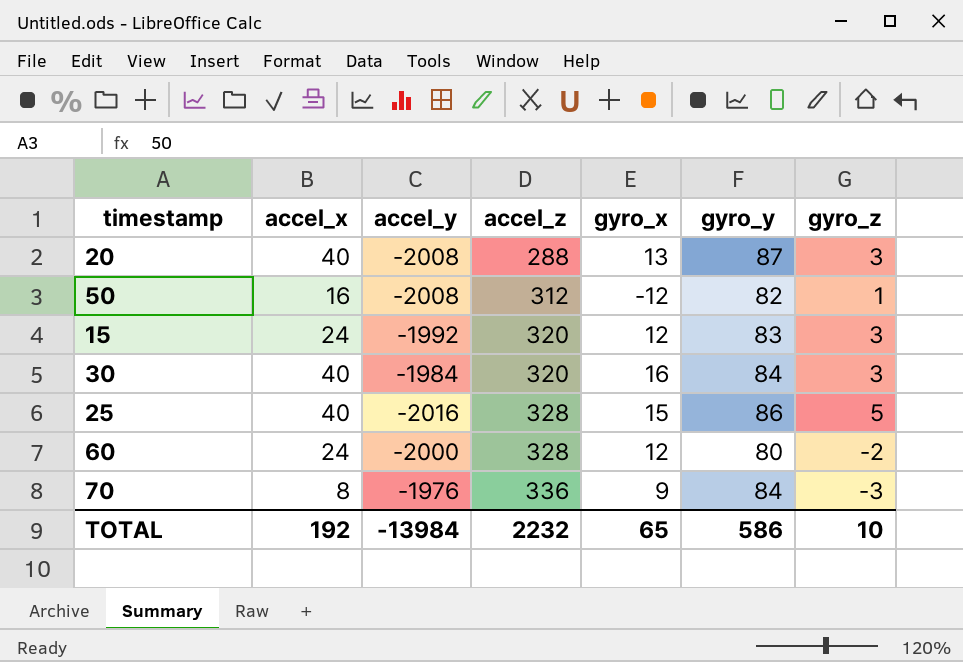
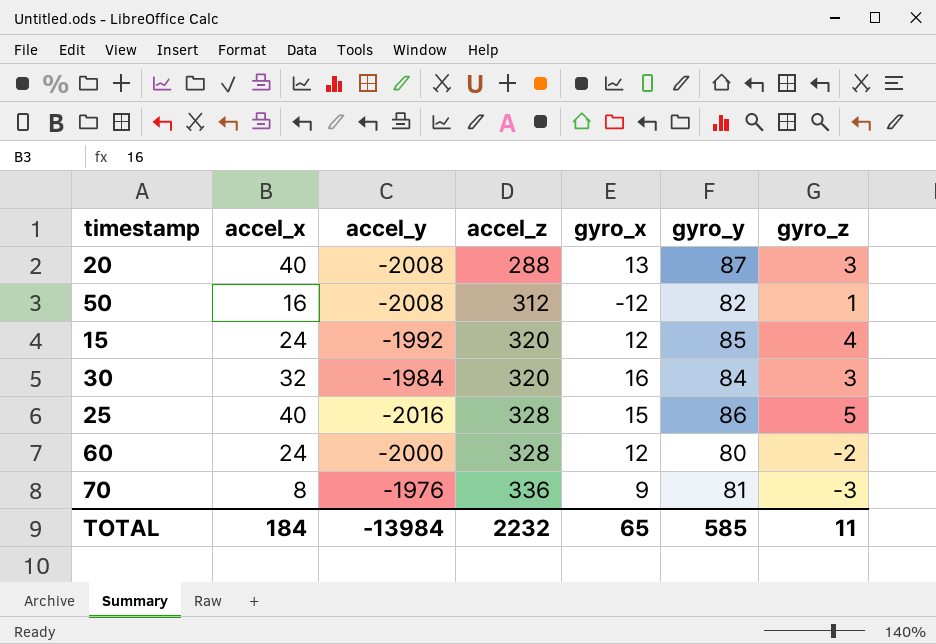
15 | gyro_y: 83 -> 85
15 | gyro_z: 3 -> 4
30 | accel_x: 40 -> 32
70 | gyro_y: 84 -> 81
TOTAL | accel_x: 192 -> 184
TOTAL | gyro_y: 586 -> 585
TOTAL | gyro_z: 10 -> 11

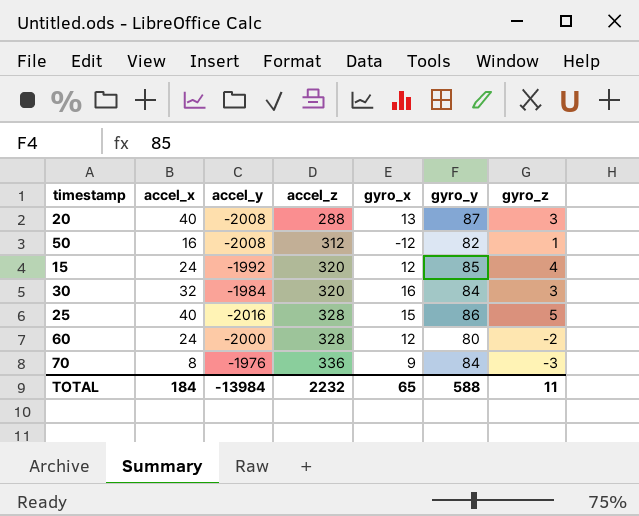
70 | gyro_y: 81 -> 84
TOTAL | gyro_y: 585 -> 588

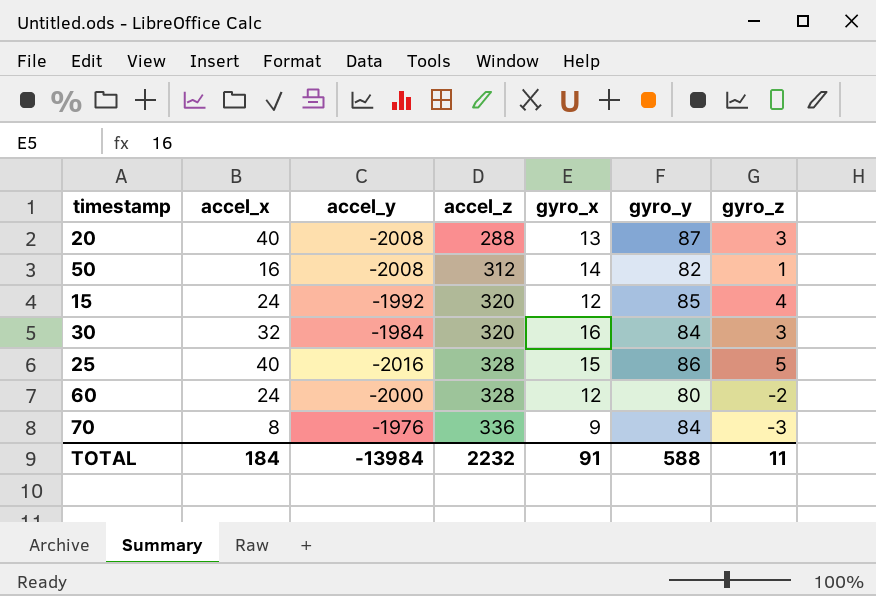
50 | gyro_x: -12 -> 14
TOTAL | gyro_x: 65 -> 91

